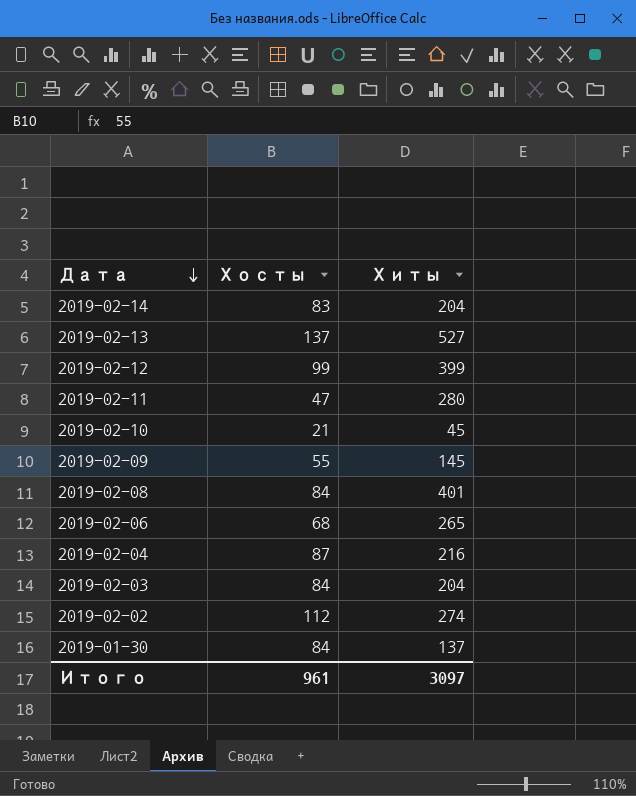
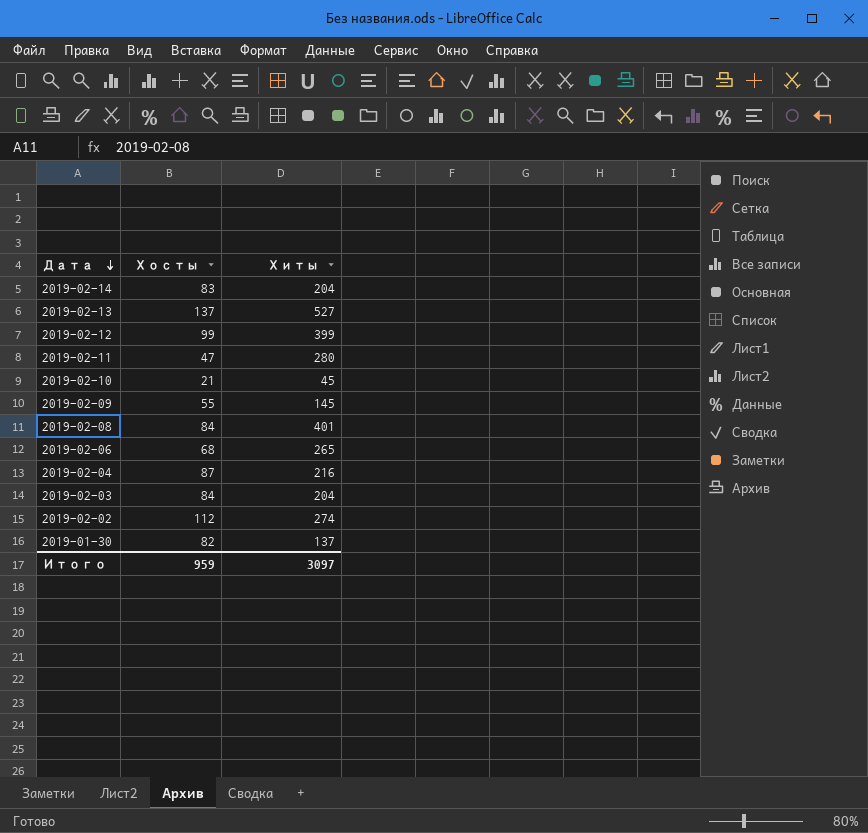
2019-01-30 | Хосты: 84 -> 82
Итого | Хосты: 961 -> 959

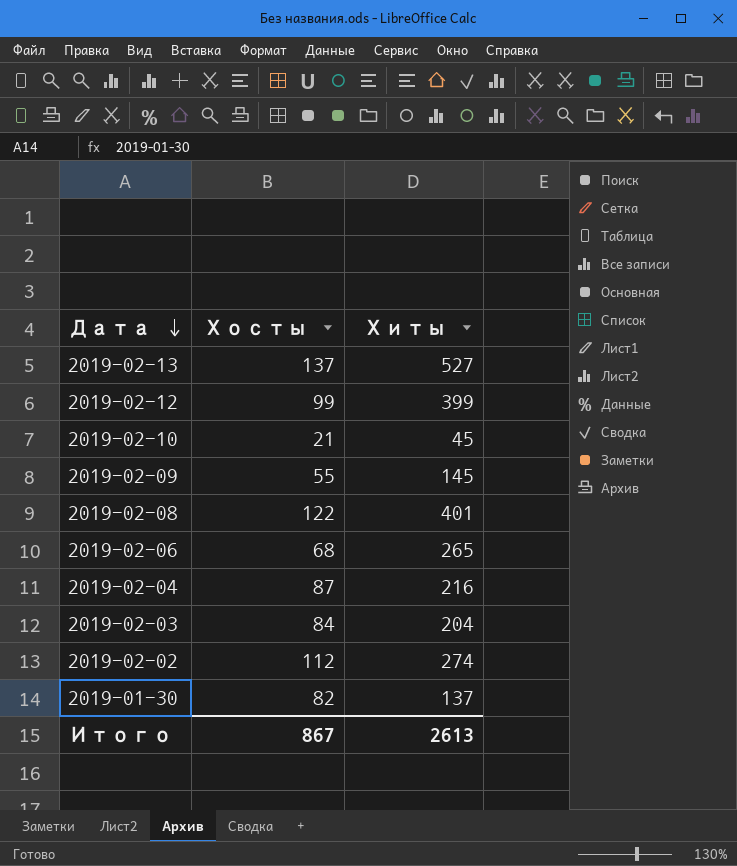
row 2019-02-14: 83 | 204 -> none
row 2019-02-11: 47 | 280 -> none
2019-02-08 | Хосты: 84 -> 122
Итого | Хосты: 959 -> 867
Итого | Хиты: 3097 -> 2613

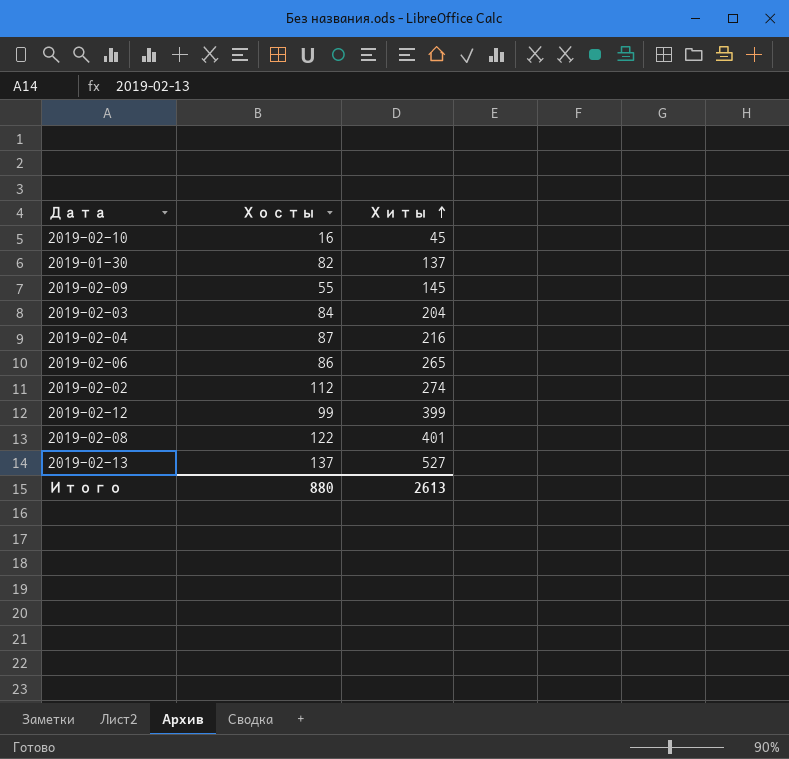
row order: Дата descending -> Хиты ascending
2019-02-10 | Хосты: 21 -> 16
2019-02-06 | Хосты: 68 -> 86
Итого | Хосты: 867 -> 880

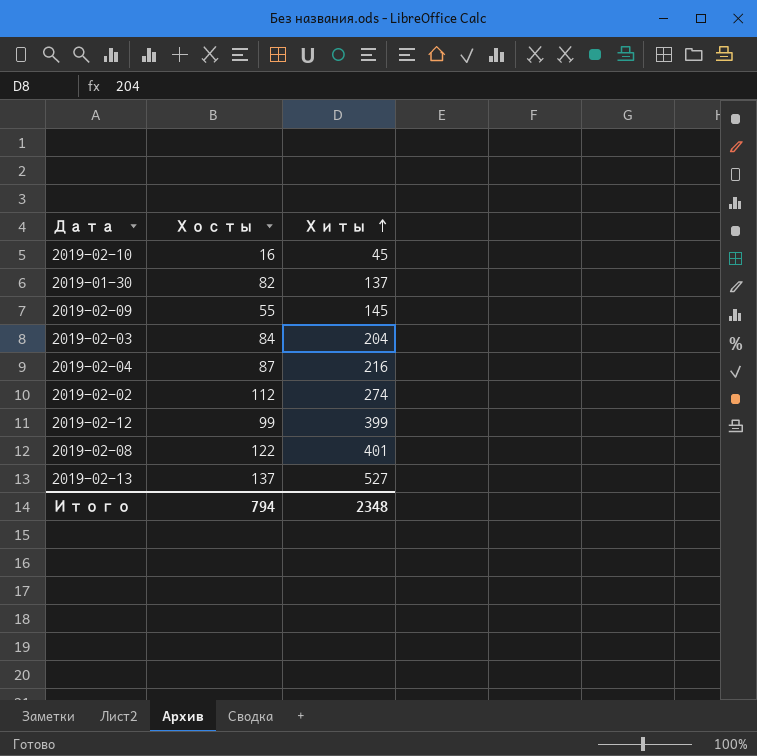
row 2019-02-06: 86 | 265 -> none
Итого | Хосты: 880 -> 794
Итого | Хиты: 2613 -> 2348

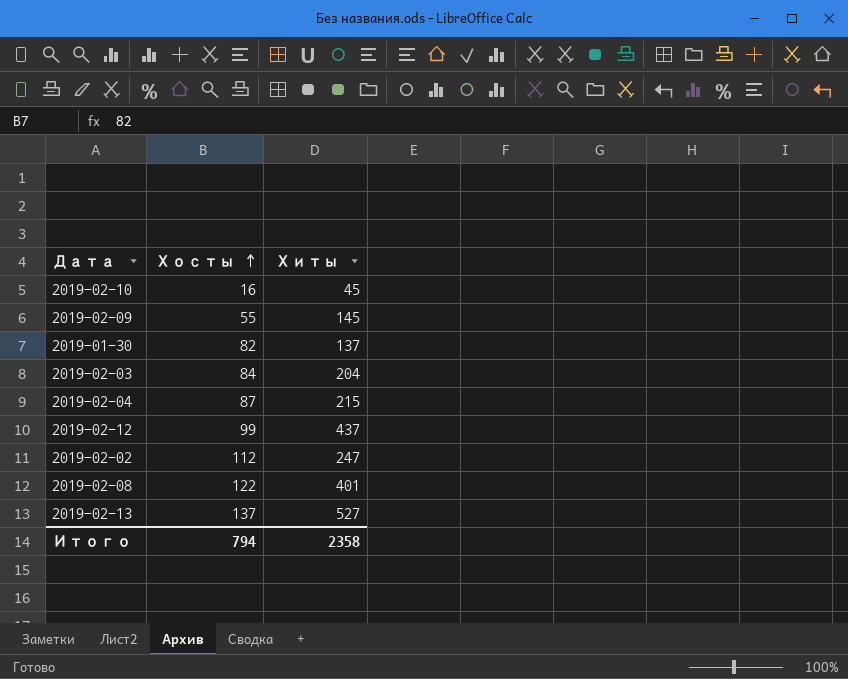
row order: Хиты ascending -> Хосты ascending
2019-02-04 | Хиты: 216 -> 215
2019-02-12 | Хиты: 399 -> 437
2019-02-02 | Хиты: 274 -> 247
Итого | Хиты: 2348 -> 2358

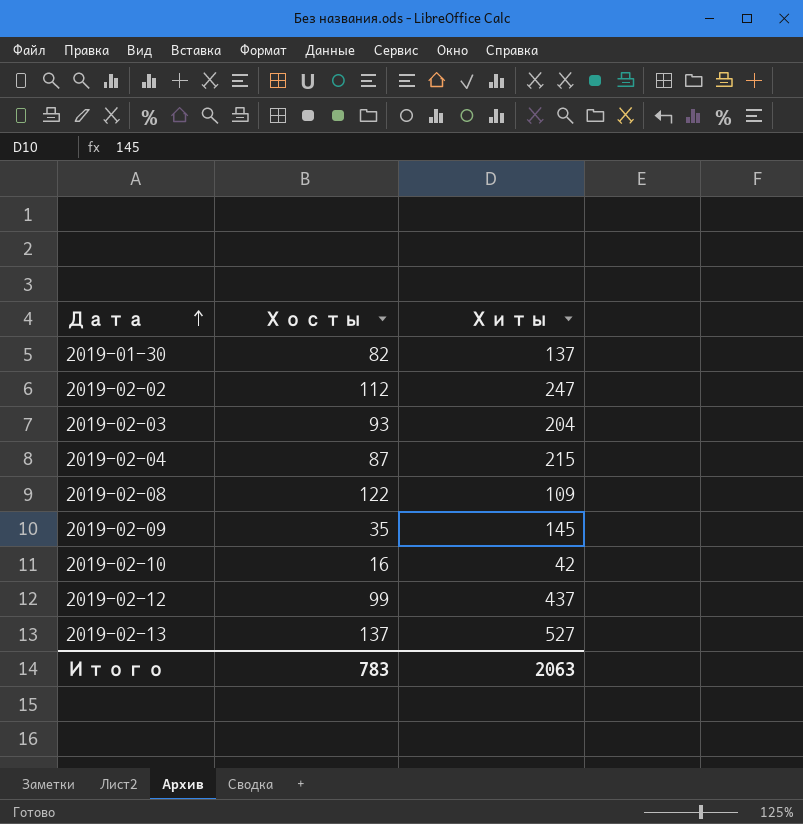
row order: Хосты ascending -> Дата ascending
2019-02-03 | Хосты: 84 -> 93
2019-02-08 | Хиты: 401 -> 109
2019-02-09 | Хосты: 55 -> 35
2019-02-10 | Хиты: 45 -> 42
Итого | Хосты: 794 -> 783
Итого | Хиты: 2358 -> 2063

